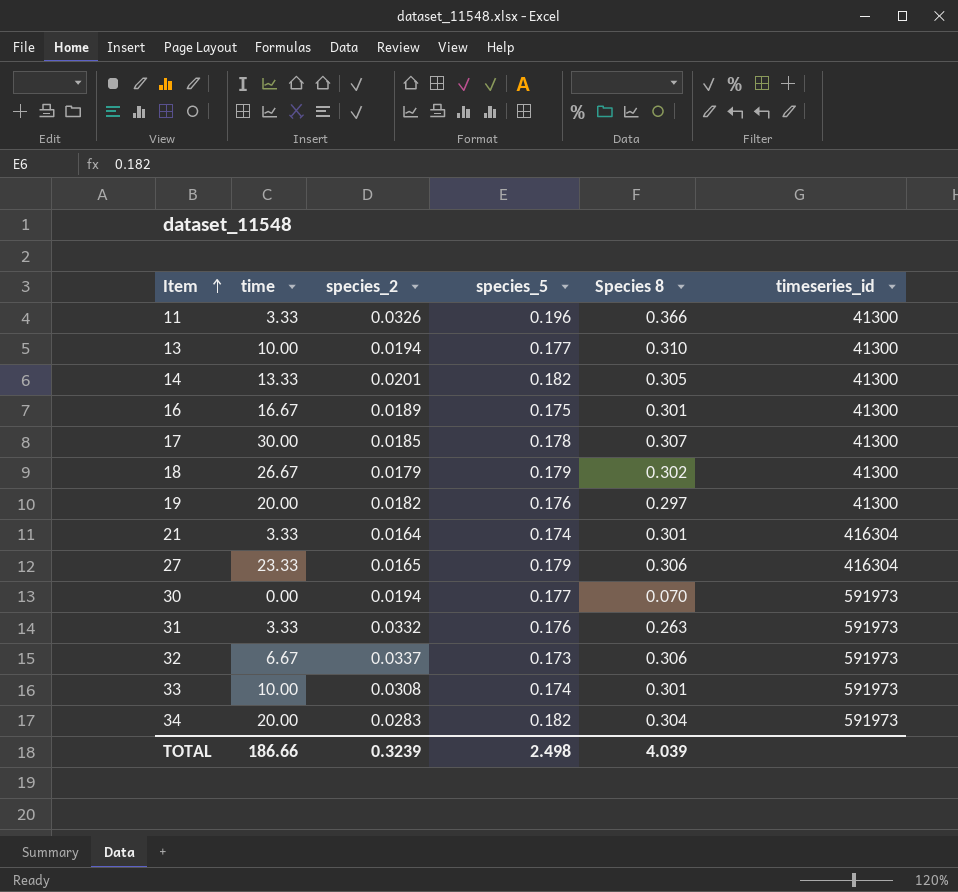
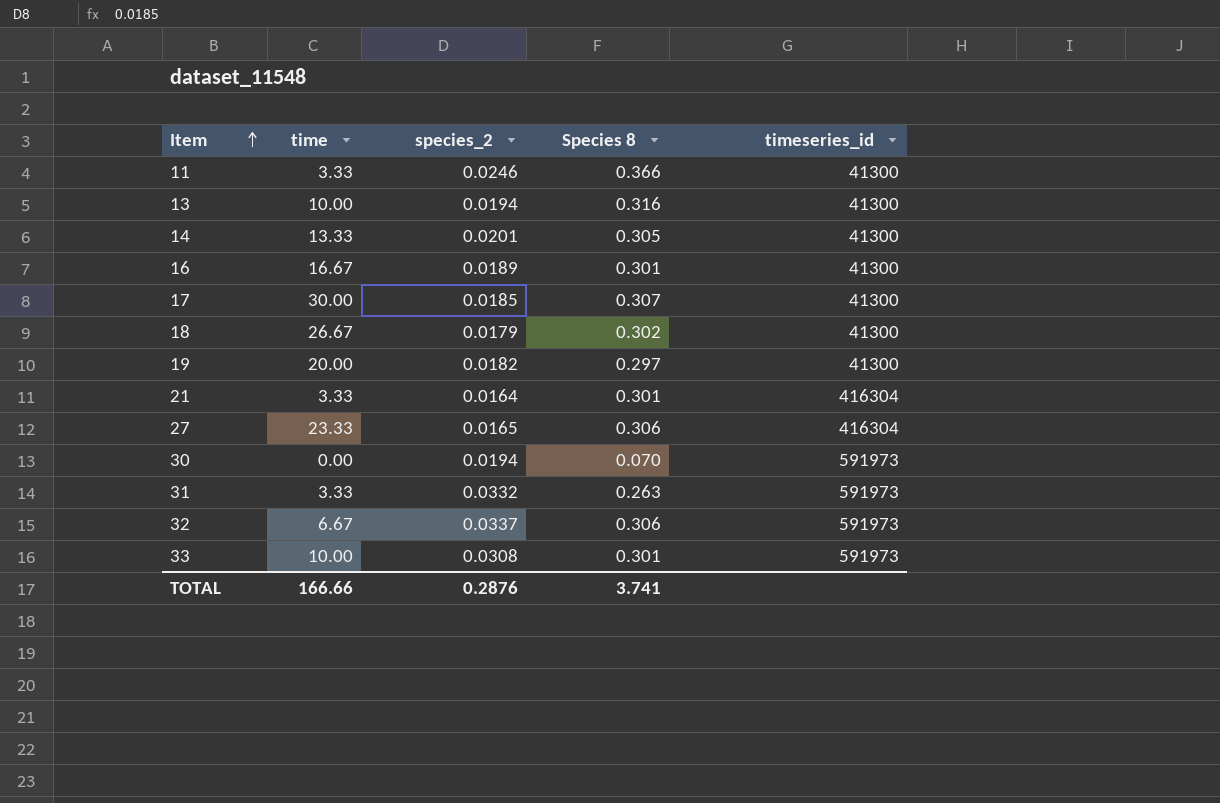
column species_5 | position: 4 -> none
row 34: 20.00 | 0.0283 | 0.182 | 0.304 | 591973 -> none
11 | species_2: 0.0326 -> 0.0246
13 | Species 8: 0.310 -> 0.316
TOTAL | time: 186.66 -> 166.66
TOTAL | species_2: 0.3239 -> 0.2876
TOTAL | Species 8: 4.039 -> 3.741

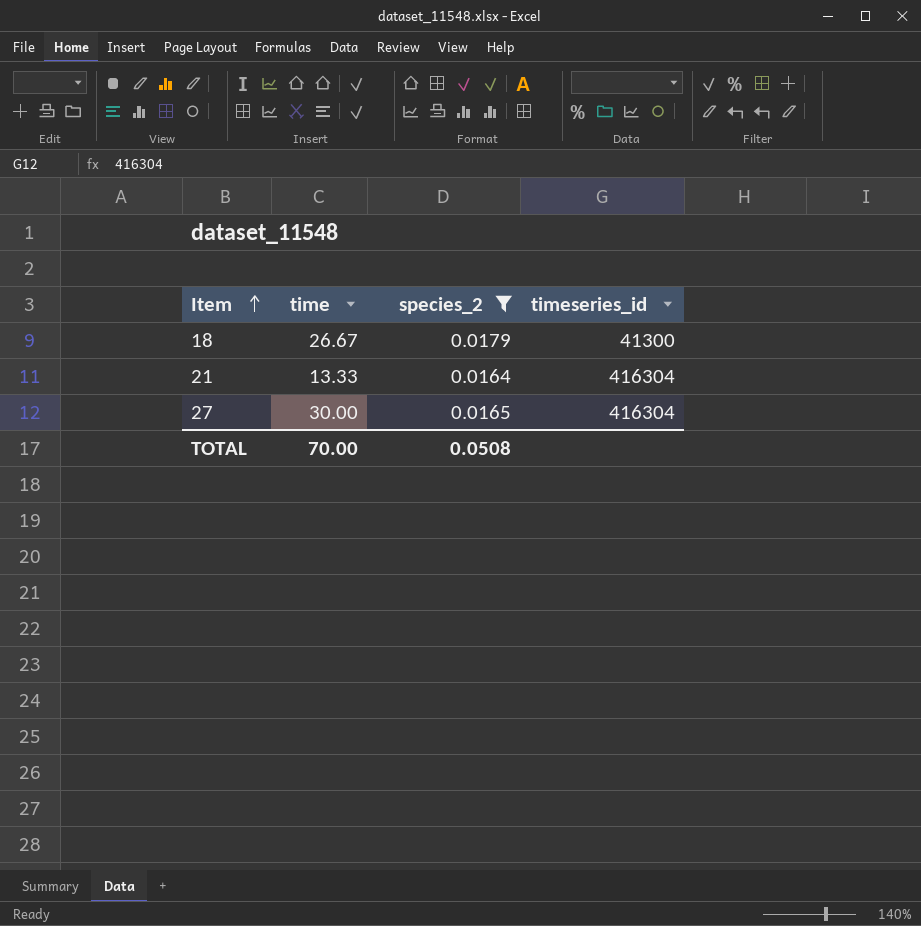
filter: none -> species_2 <= 0.0179
column Species 8 | position: 4 -> none
21 | time: 3.33 -> 13.33
27 | time: 23.33 -> 30.00
TOTAL | time: 166.66 -> 70.00
TOTAL | species_2: 0.2876 -> 0.0508

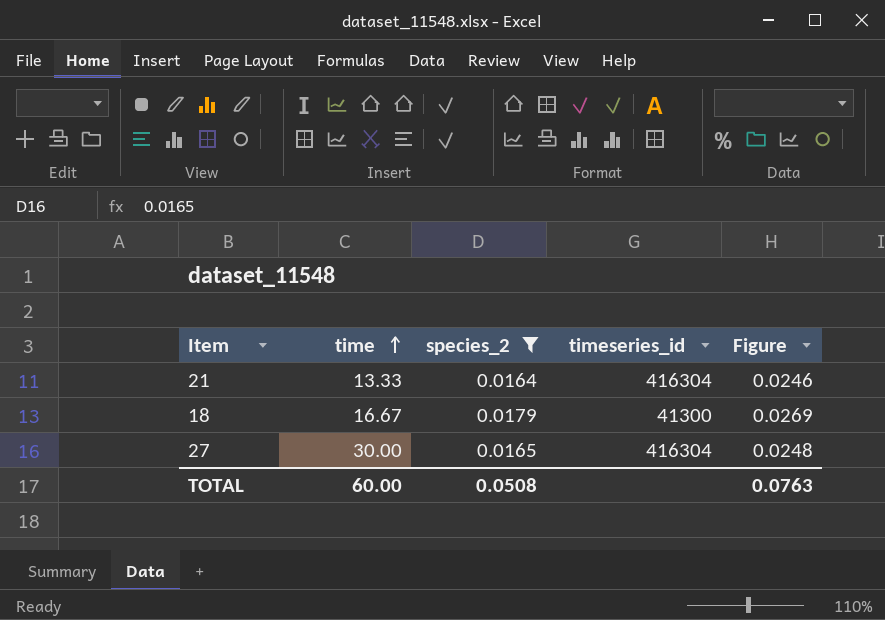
row order: Item ascending -> time ascending
column Figure | formula: none -> [species_2] * 1.5
18 | time: 26.67 -> 16.67
TOTAL | time: 70.00 -> 60.00

